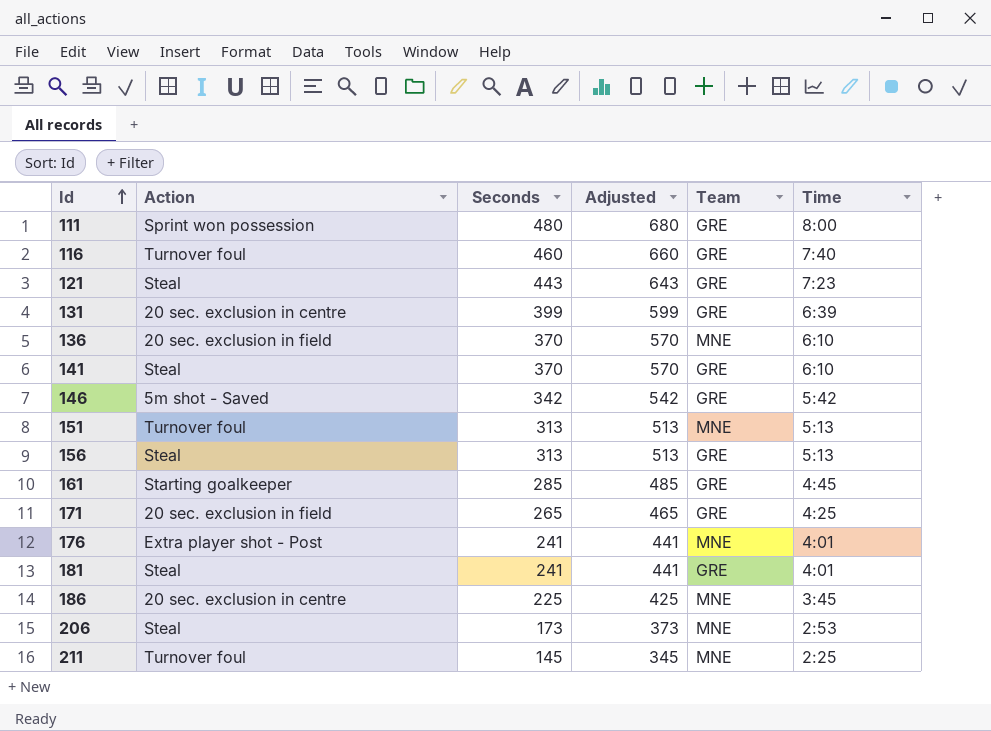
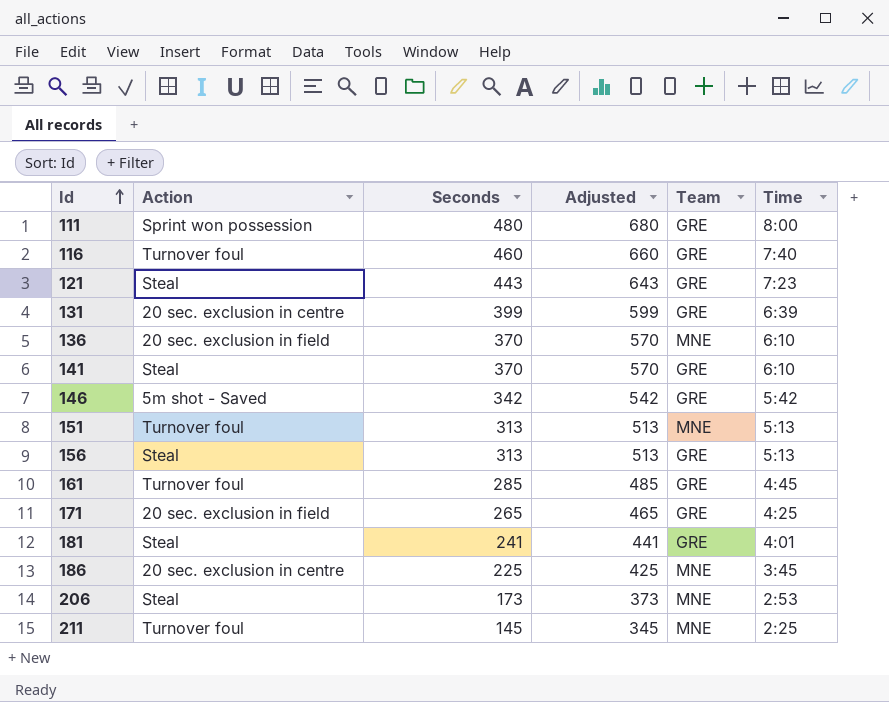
row 176: Extra player shot - Post | 241 | 441 | MNE | 4:01 -> none
161 | Action: Starting goalkeeper -> Turnover foul

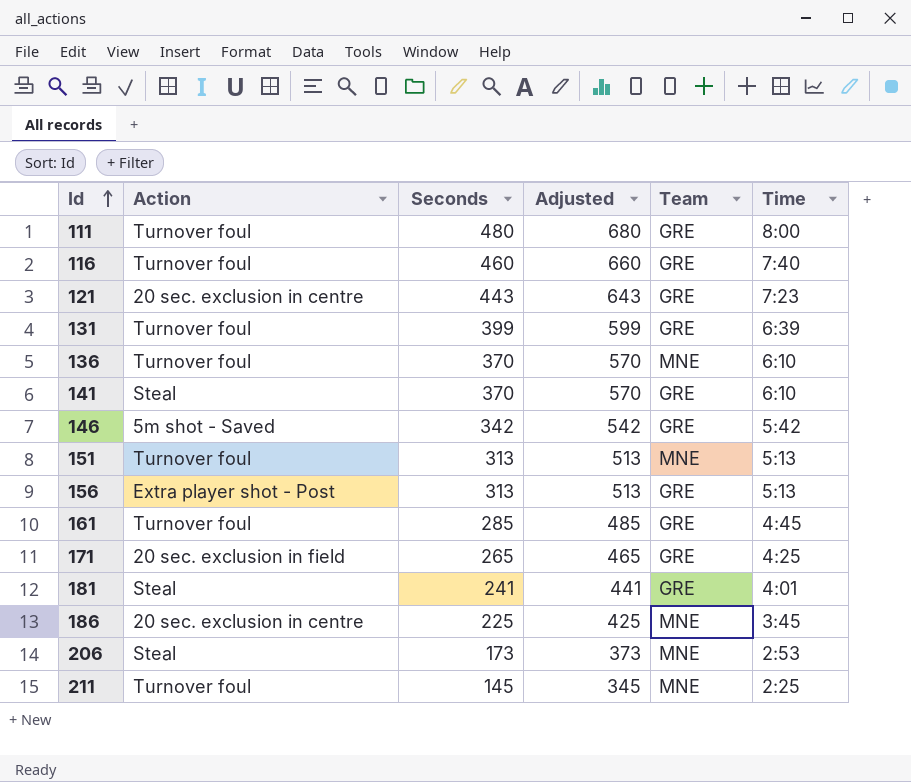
111 | Action: Sprint won possession -> Turnover foul
121 | Action: Steal -> 20 sec. exclusion in centre
131 | Action: 20 sec. exclusion in centre -> Turnover foul
136 | Action: 20 sec. exclusion in field -> Turnover foul
156 | Action: Steal -> Extra player shot - Post

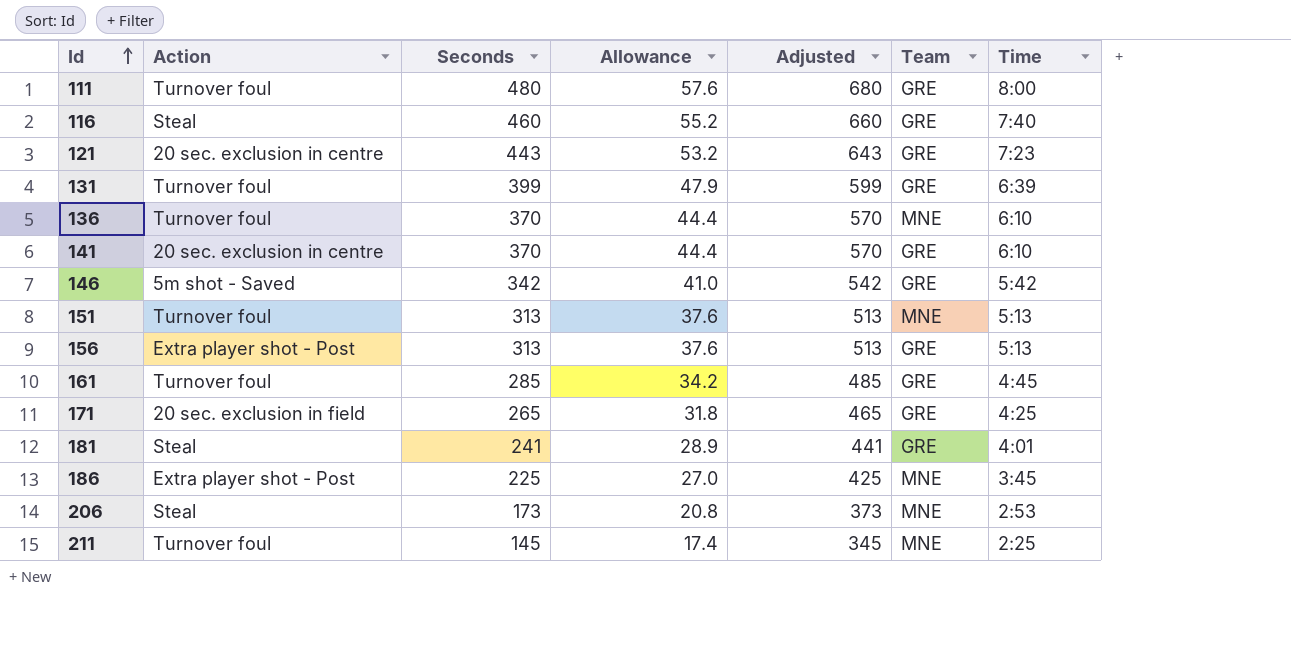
column Allowance | formula: none -> [Seconds] * 0.12
116 | Action: Turnover foul -> Steal
141 | Action: Steal -> 20 sec. exclusion in centre
186 | Action: 20 sec. exclusion in centre -> Extra player shot - Post

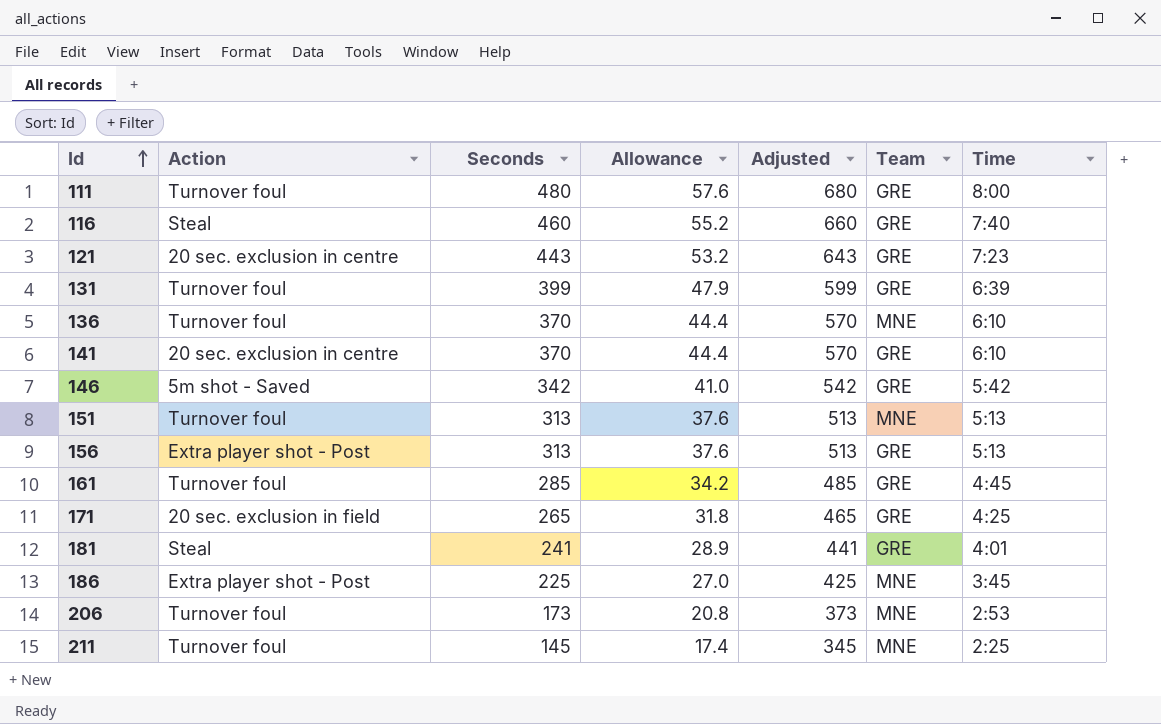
206 | Action: Steal -> Turnover foul

